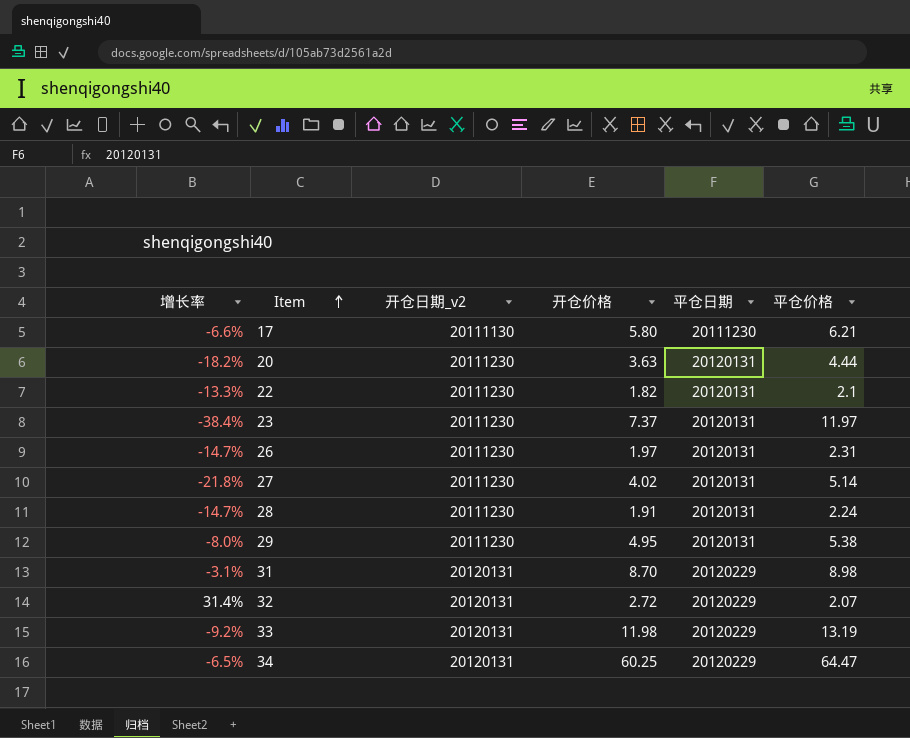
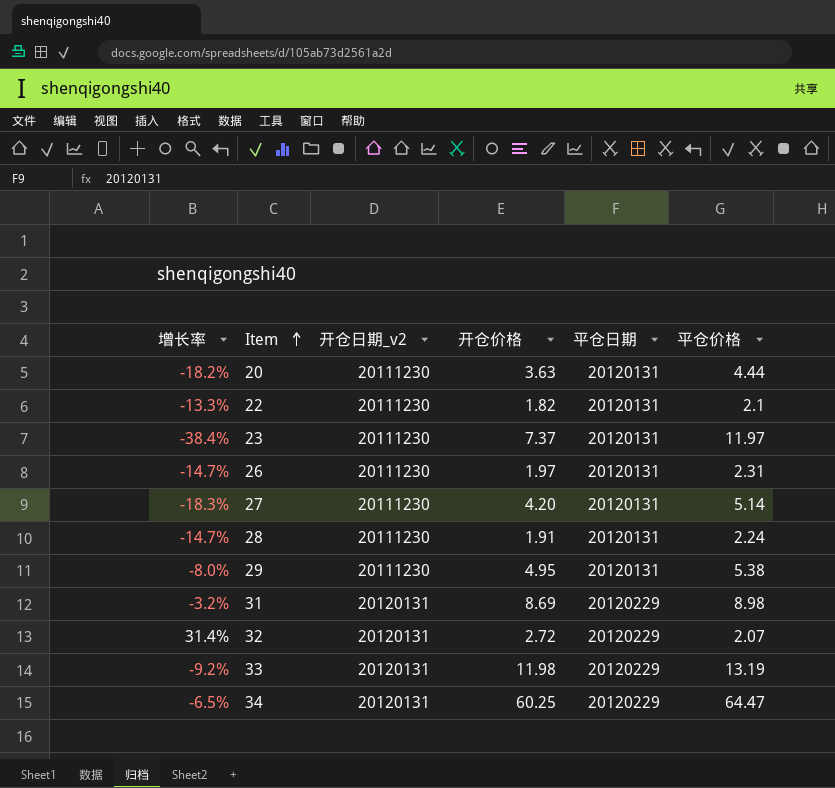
row 17: -6.6% | 20111130 | 5.80 | 20111230 | 6.21 -> none
27 | 增长率: -21.8% -> -18.3%
27 | 开仓价格: 4.02 -> 4.20
31 | 增长率: -3.1% -> -3.2%
31 | 开仓价格: 8.70 -> 8.69

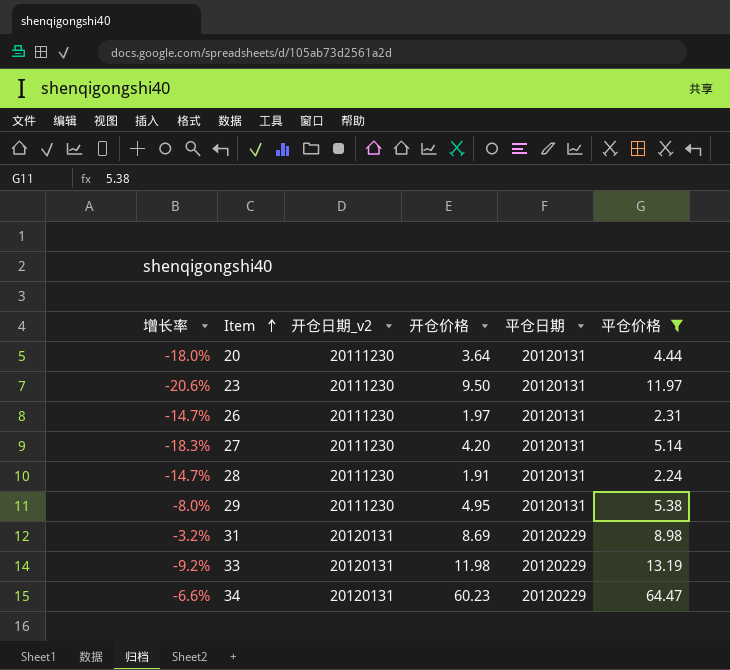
filter: none -> 平仓价格 >= 2.24
20 | 增长率: -18.2% -> -18.0%
20 | 开仓价格: 3.63 -> 3.64
23 | 增长率: -38.4% -> -20.6%
23 | 开仓价格: 7.37 -> 9.50
34 | 增长率: -6.5% -> -6.6%
34 | 开仓价格: 60.25 -> 60.23

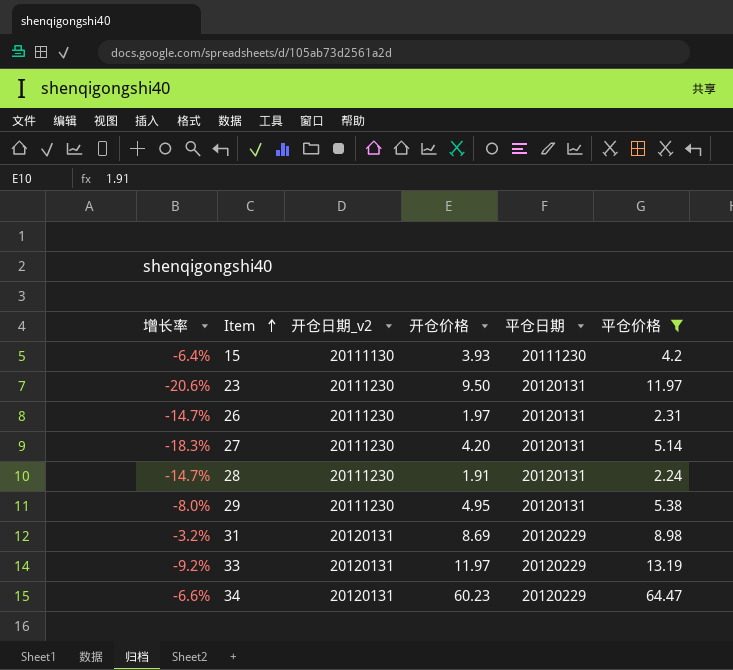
row 20: -18.0% | 20111230 | 3.64 | 20120131 | 4.44 -> none
row 15: none -> -6.4% | 20111130 | 3.93 | 20111230 | 4.2
33 | 开仓价格: 11.98 -> 11.97

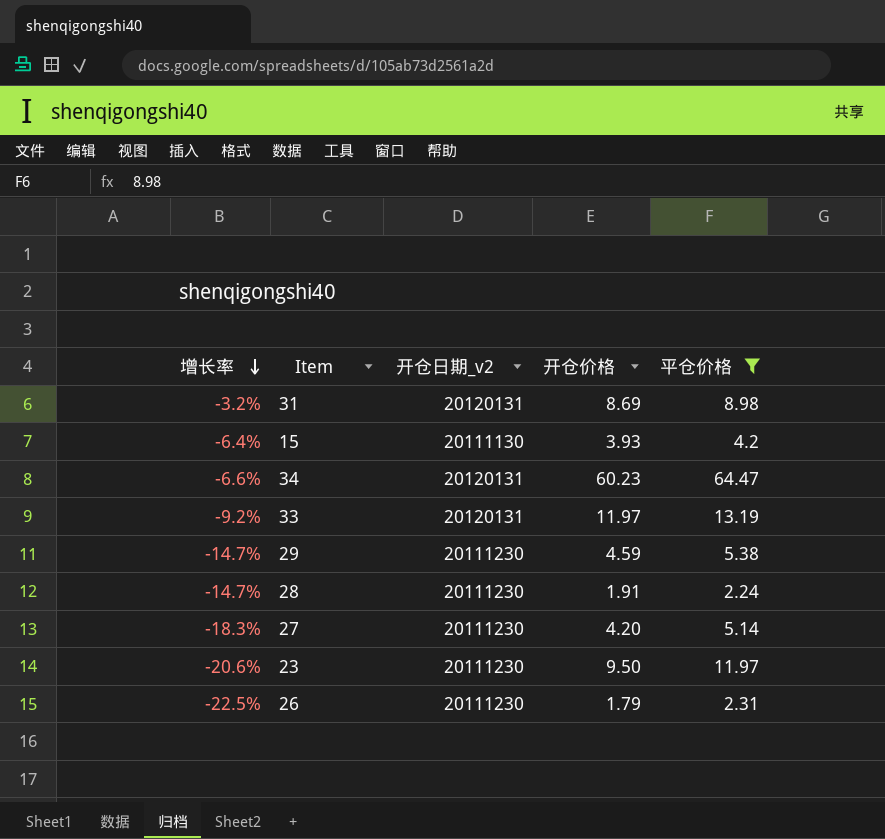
row order: Item ascending -> 增长率 descending
column 平仓日期 | position: 5 -> none
29 | 增长率: -8.0% -> -14.7%
29 | 开仓价格: 4.95 -> 4.59
26 | 增长率: -14.7% -> -22.5%
26 | 开仓价格: 1.97 -> 1.79

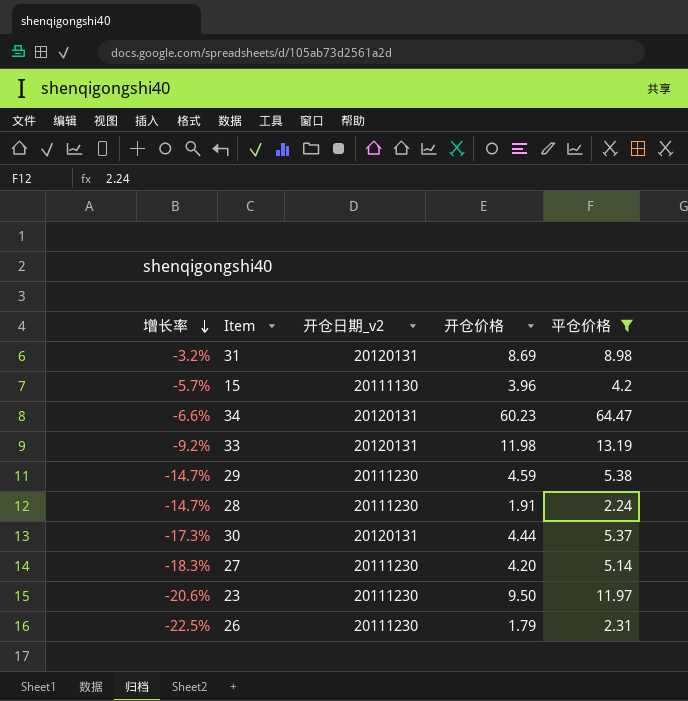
15 | 增长率: -6.4% -> -5.7%
15 | 开仓价格: 3.93 -> 3.96
33 | 开仓价格: 11.97 -> 11.98
row 30: none -> -17.3% | 20120131 | 4.44 | 5.37

